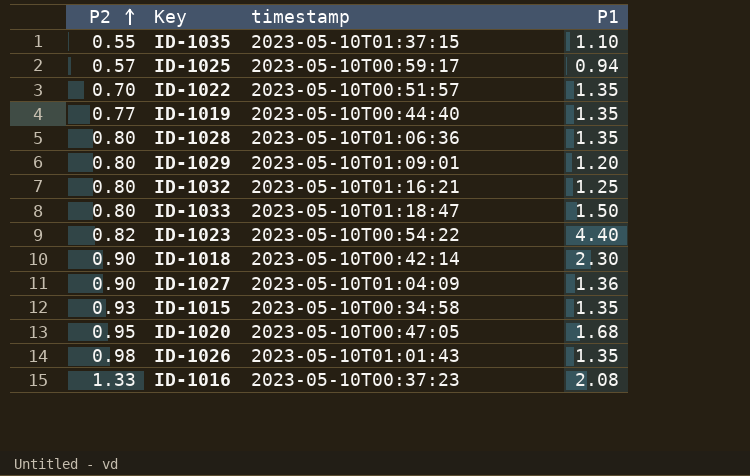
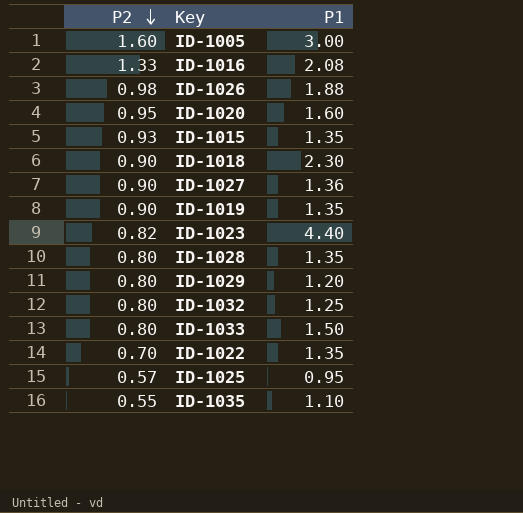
row order: P2 ascending -> P2 descending
column timestamp | position: 3 -> none
row ID-1005: none -> 1.60 | 3.00
ID-1026 | P1: 1.35 -> 1.88
ID-1020 | P1: 1.68 -> 1.60
ID-1019 | P2: 0.77 -> 0.90
ID-1025 | P1: 0.94 -> 0.95

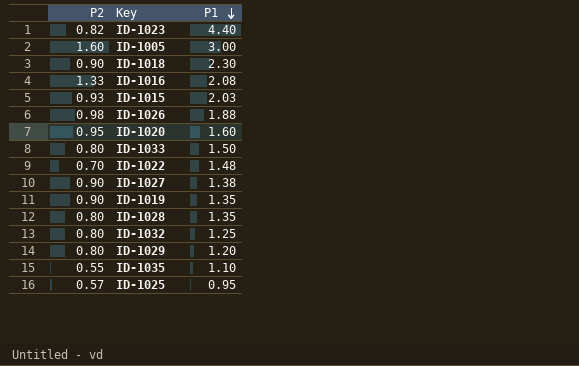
row order: P2 descending -> P1 descending
ID-1015 | P1: 1.35 -> 2.03
ID-1022 | P1: 1.35 -> 1.48
ID-1027 | P1: 1.36 -> 1.38

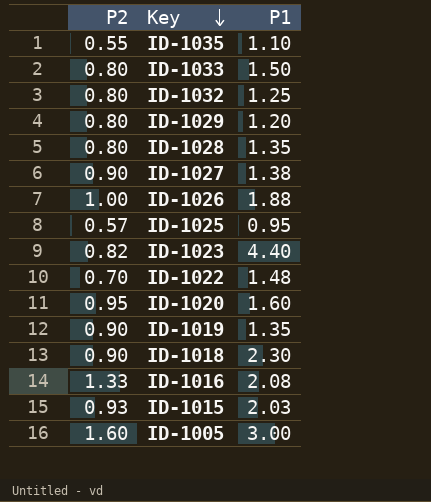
row order: P1 descending -> Key descending
ID-1026 | P2: 0.98 -> 1.00

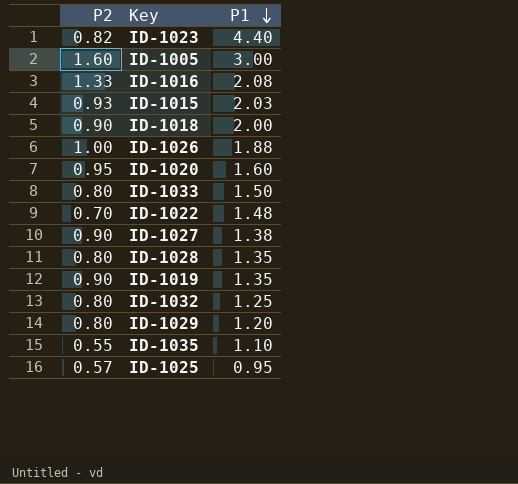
row order: Key descending -> P1 descending
ID-1018 | P1: 2.30 -> 2.00

